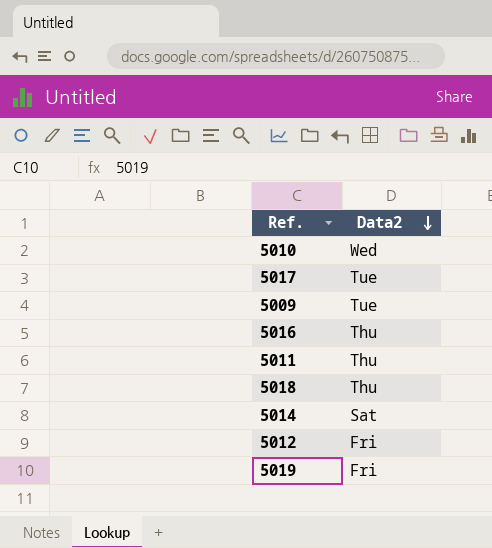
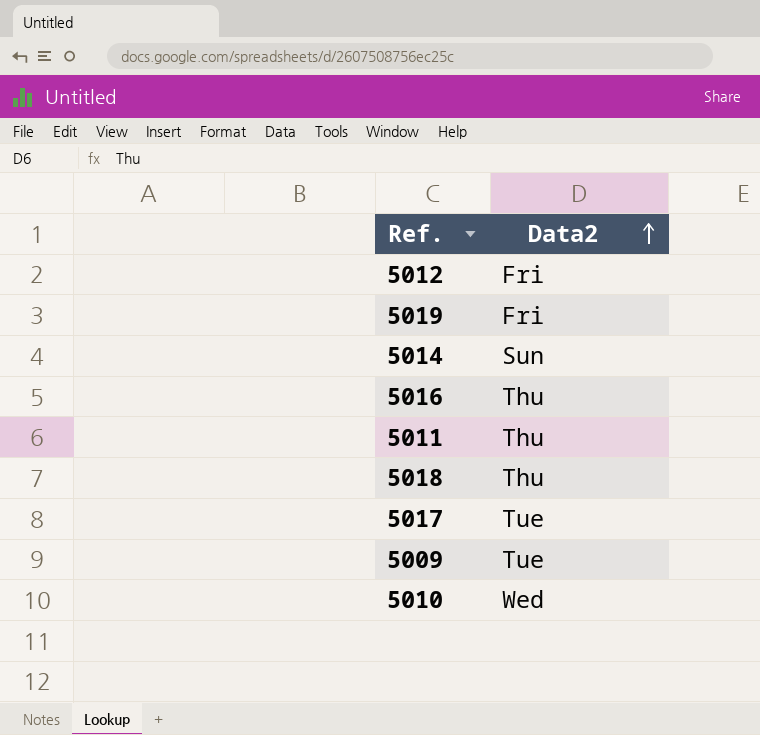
row order: Data2 descending -> Data2 ascending
5014 | Data2: Sat -> Sun

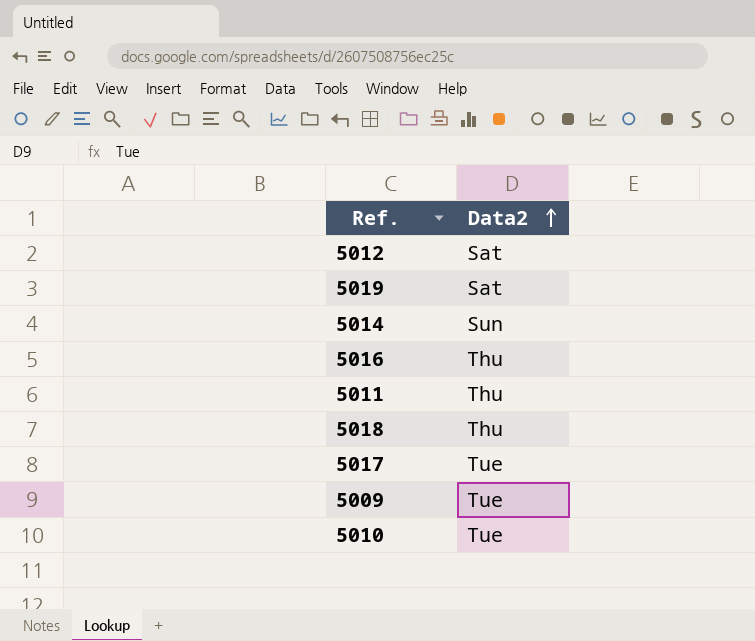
5012 | Data2: Fri -> Sat
5019 | Data2: Fri -> Sat
5010 | Data2: Wed -> Tue

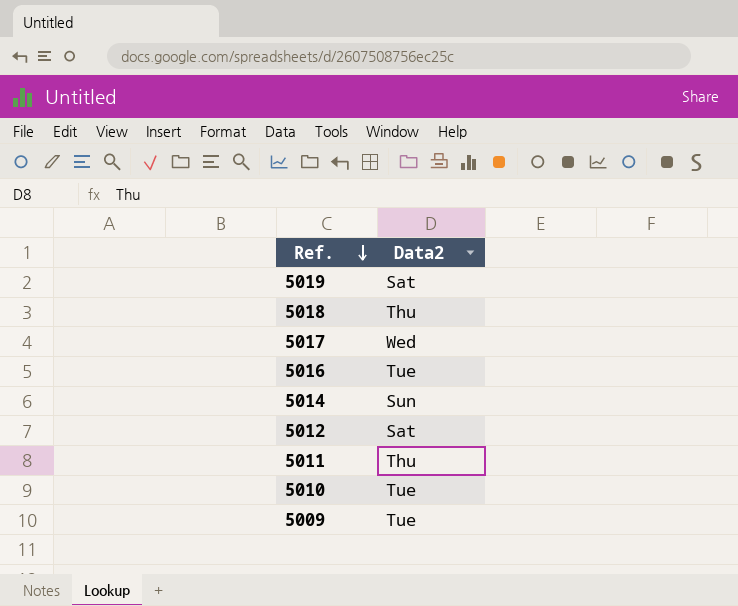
row order: Data2 ascending -> Ref. descending
5017 | Data2: Tue -> Wed
5016 | Data2: Thu -> Tue

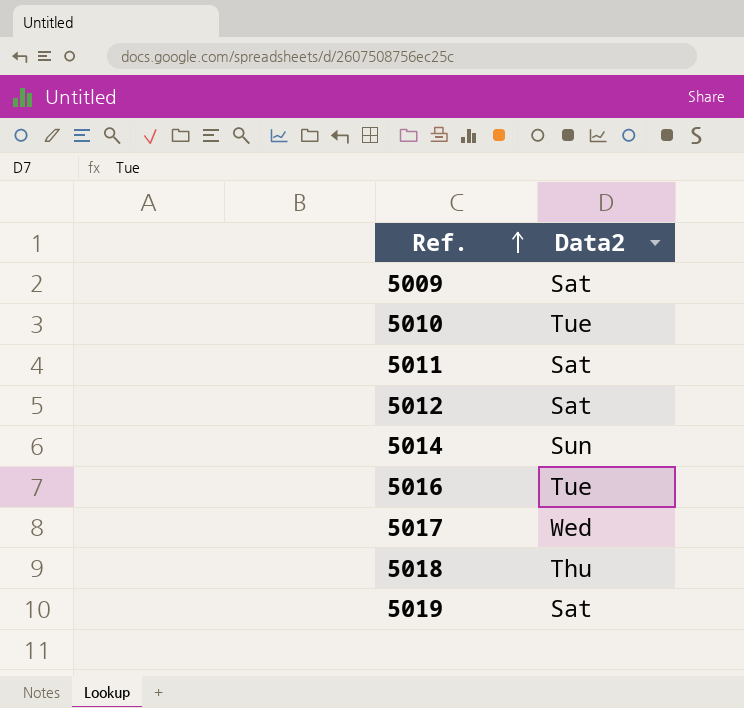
row order: Ref. descending -> Ref. ascending
5009 | Data2: Tue -> Sat
5011 | Data2: Thu -> Sat

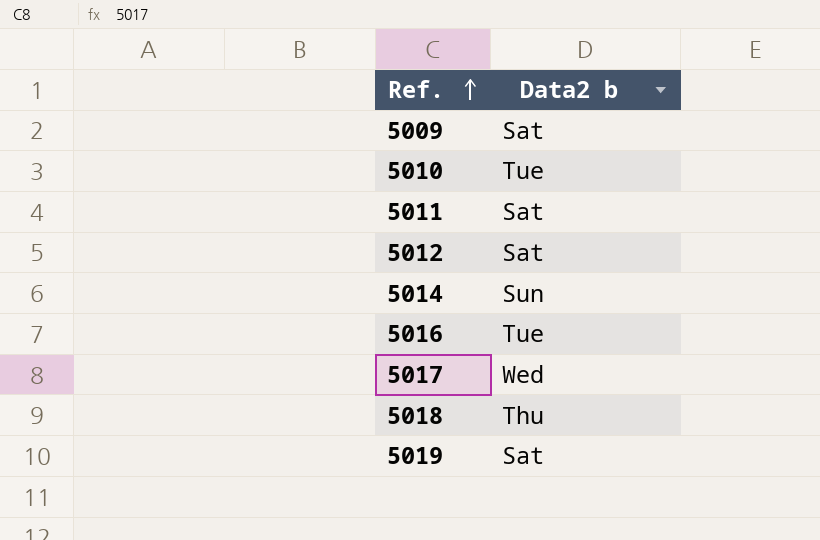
column name: Data2 -> Data2 b

